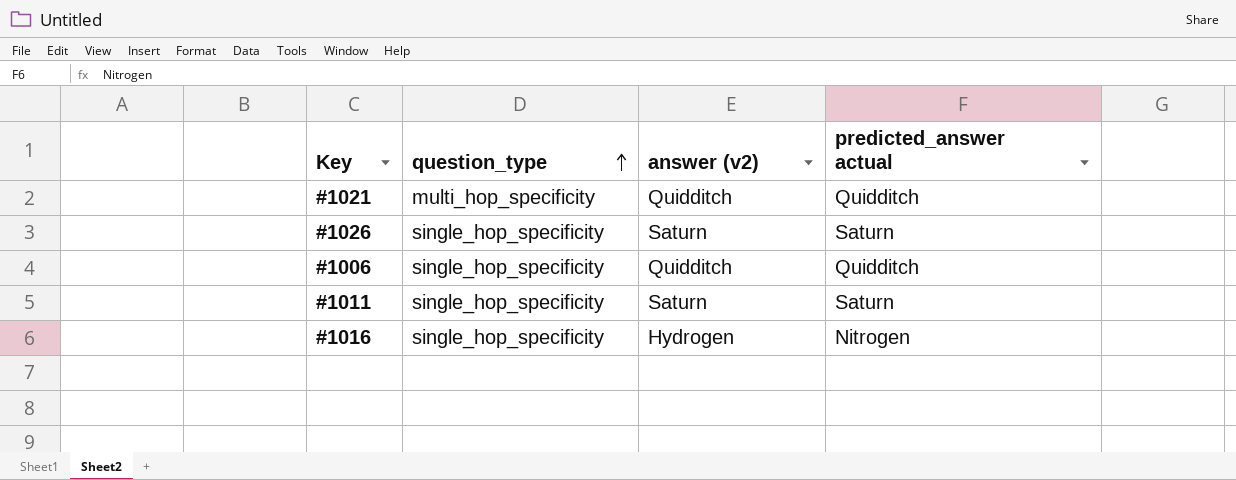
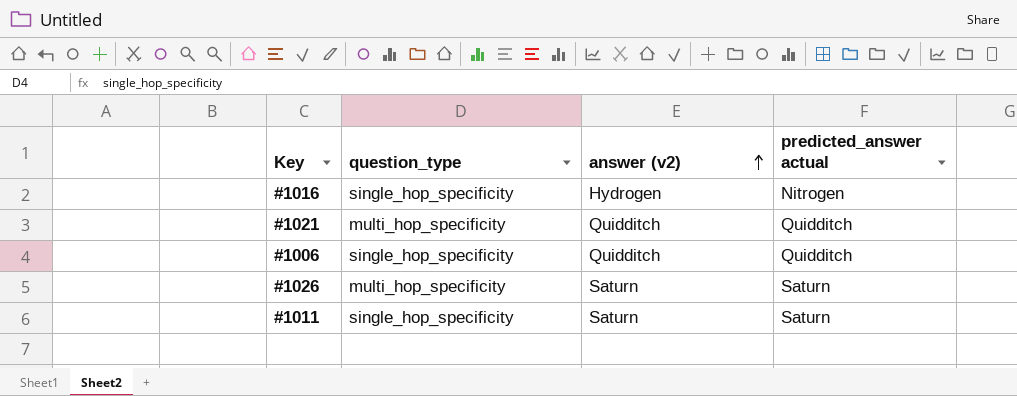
row order: question_type ascending -> answer (v2) ascending
#1026 | question_type: single_hop_specificity -> multi_hop_specificity

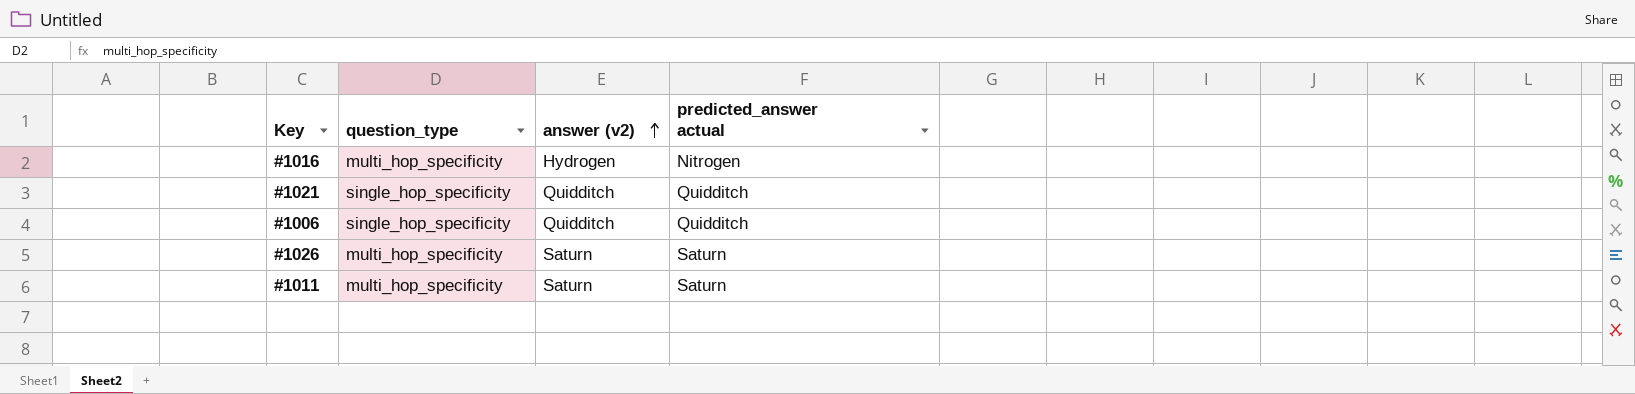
#1016 | question_type: single_hop_specificity -> multi_hop_specificity
#1021 | question_type: multi_hop_specificity -> single_hop_specificity
#1011 | question_type: single_hop_specificity -> multi_hop_specificity

